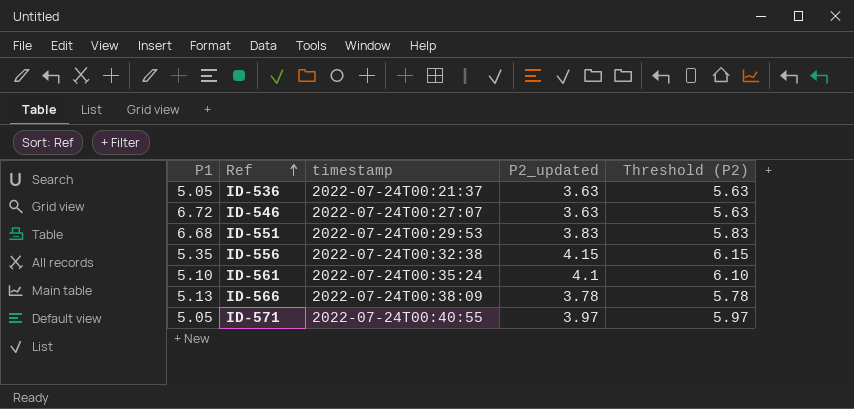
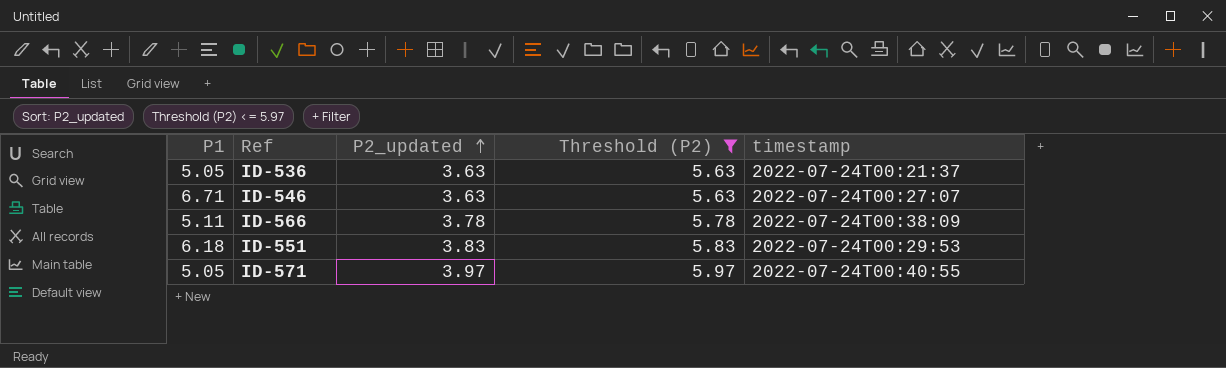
filter: none -> Threshold (P2) <= 5.97
row order: Ref ascending -> P2_updated ascending
column timestamp | position: 3 -> 5
ID-546 | P1: 6.72 -> 6.71
ID-566 | P1: 5.13 -> 5.11
ID-551 | P1: 6.68 -> 6.18

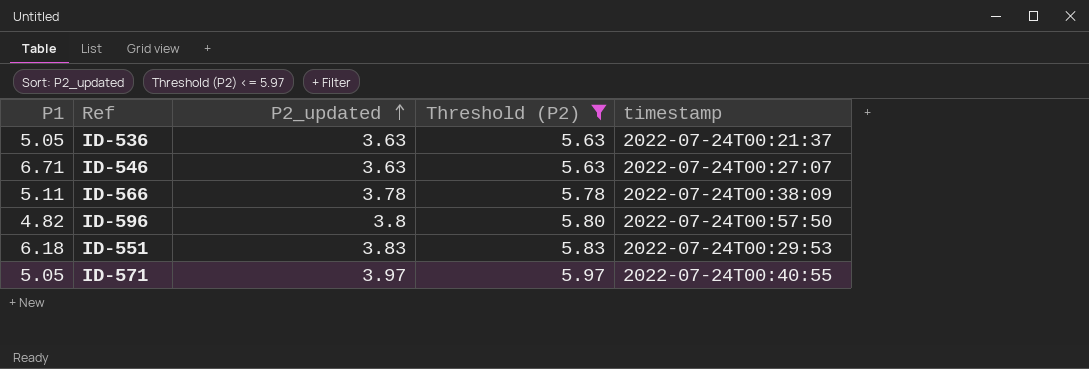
row ID-596: none -> 4.82 | 3.8 | 5.80 | 2022-07-24T00:57:50

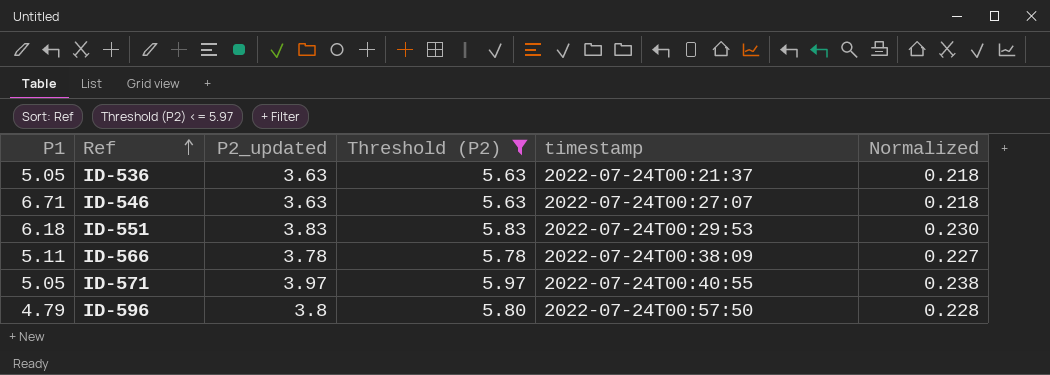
row order: P2_updated ascending -> Ref ascending
column Normalized | formula: none -> [P2_updated] * 0.06
ID-596 | P1: 4.82 -> 4.79

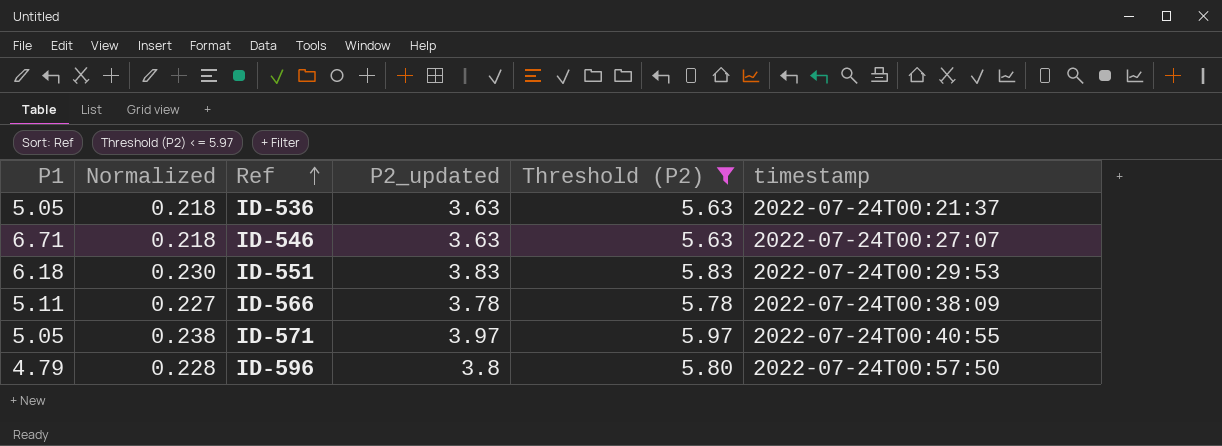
column Normalized | position: 6 -> 2

